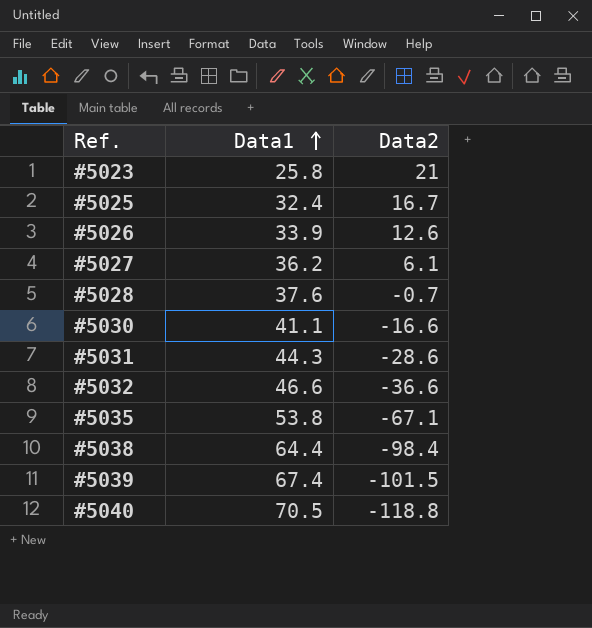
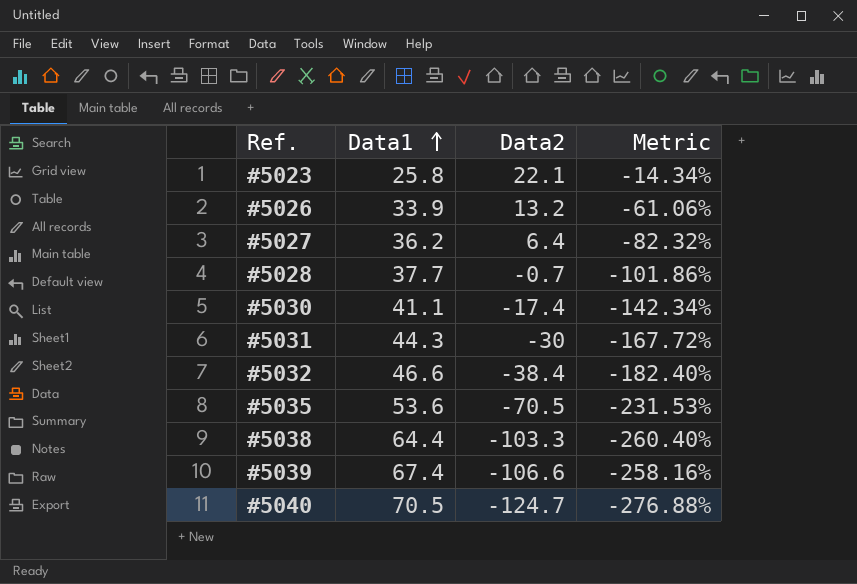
column Metric | formula: none -> ([Data2] - [Data1]) / [Data1]
row #5025: 32.4 | 16.7 -> none
#5023 | Data2: 21 -> 22.1
#5026 | Data2: 12.6 -> 13.2
#5027 | Data2: 6.1 -> 6.4
#5028 | Data1: 37.6 -> 37.7
#5030 | Data2: -16.6 -> -17.4
#5031 | Data2: -28.6 -> -30
#5032 | Data2: -36.6 -> -38.4
#5035 | Data1: 53.8 -> 53.6
#5035 | Data2: -67.1 -> -70.5
#5038 | Data2: -98.4 -> -103.3
#5039 | Data2: -101.5 -> -106.6
#5040 | Data2: -118.8 -> -124.7

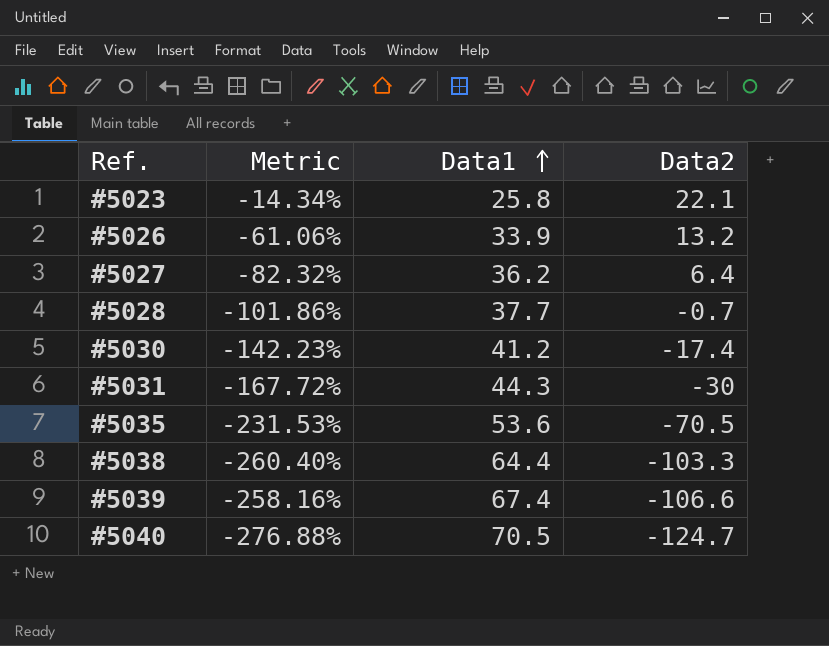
column Metric | position: 4 -> 2
row #5032: 46.6 | -38.4 | -182.40% -> none
#5030 | Metric: -142.34% -> -142.23%
#5030 | Data1: 41.1 -> 41.2

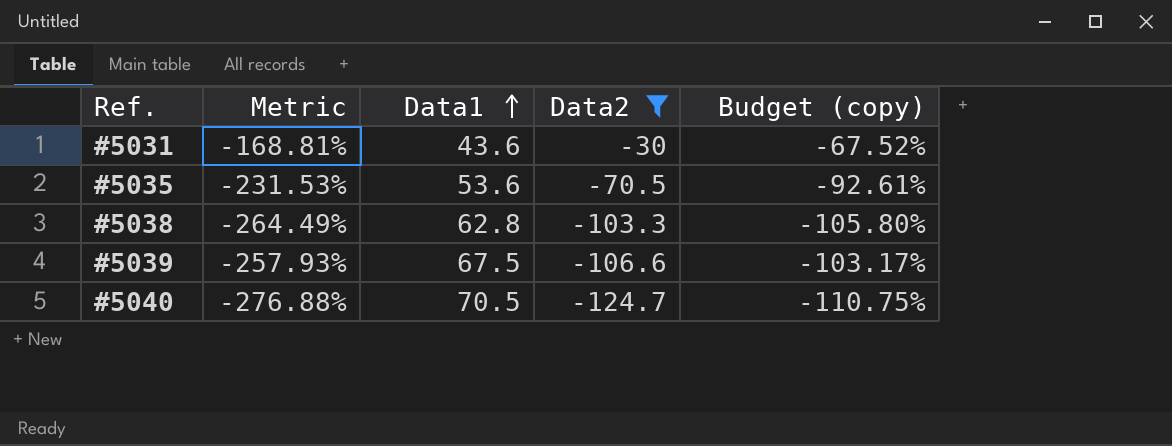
filter: none -> Data2 <= -30
column Budget (copy) | formula: none -> [Metric] * 0.4
#5031 | Metric: -167.72% -> -168.81%
#5031 | Data1: 44.3 -> 43.6
#5038 | Metric: -260.40% -> -264.49%
#5038 | Data1: 64.4 -> 62.8
#5039 | Metric: -258.16% -> -257.93%
#5039 | Data1: 67.4 -> 67.5

